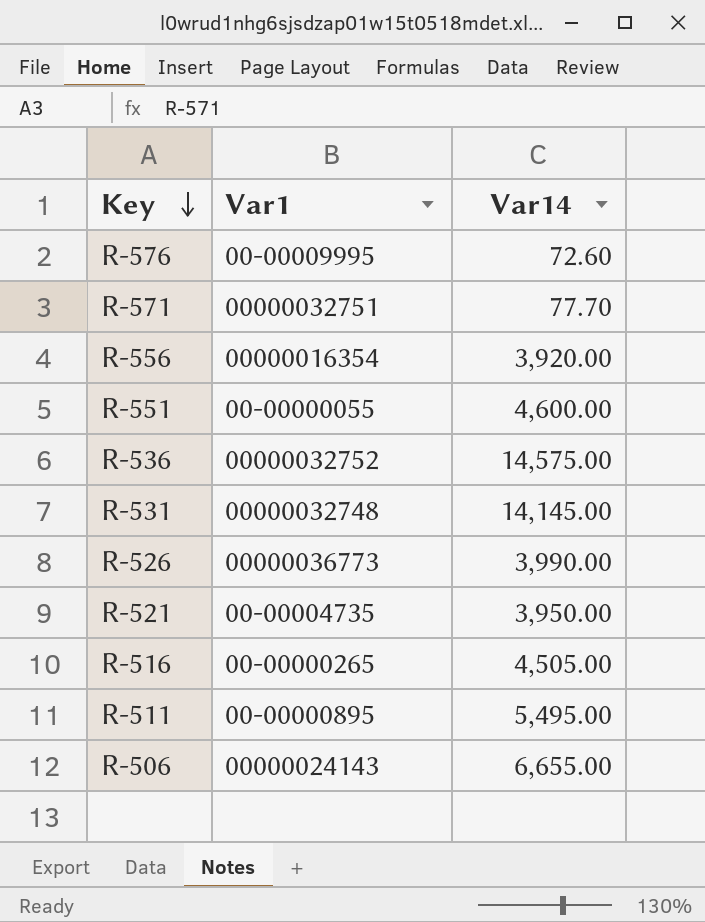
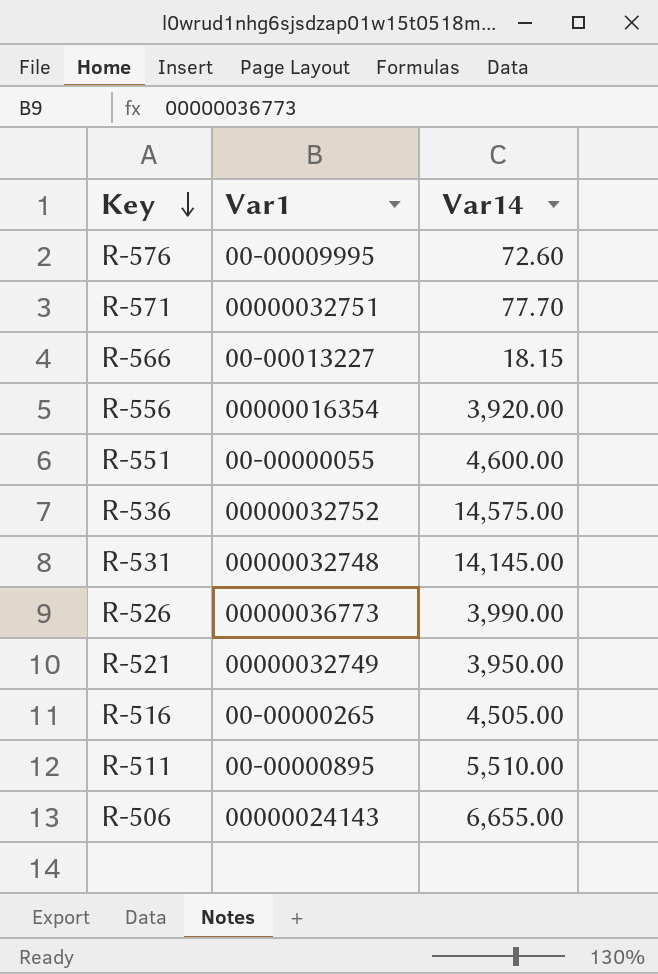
row R-566: none -> 00-00013227 | 18.15
R-521 | Var1: 00-00004735 -> 00000032749
R-511 | Var14: 5,495.00 -> 5,510.00

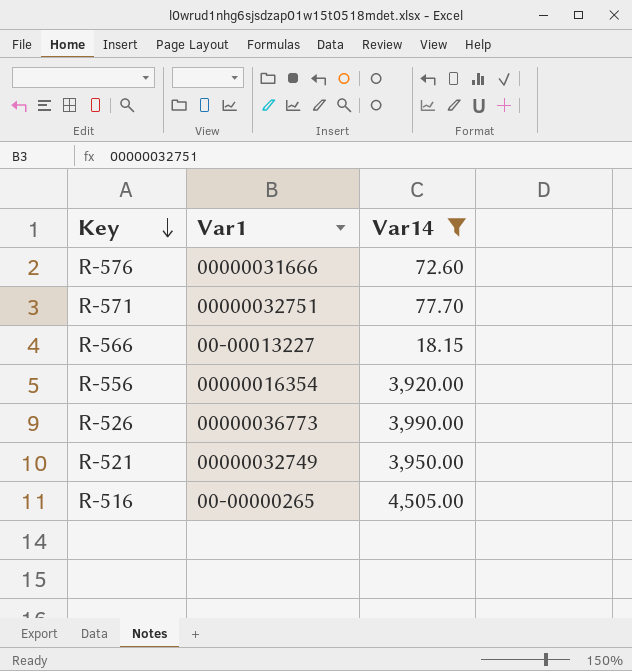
filter: none -> Var14 <= 4,505.00
R-576 | Var1: 00-00009995 -> 00000031666

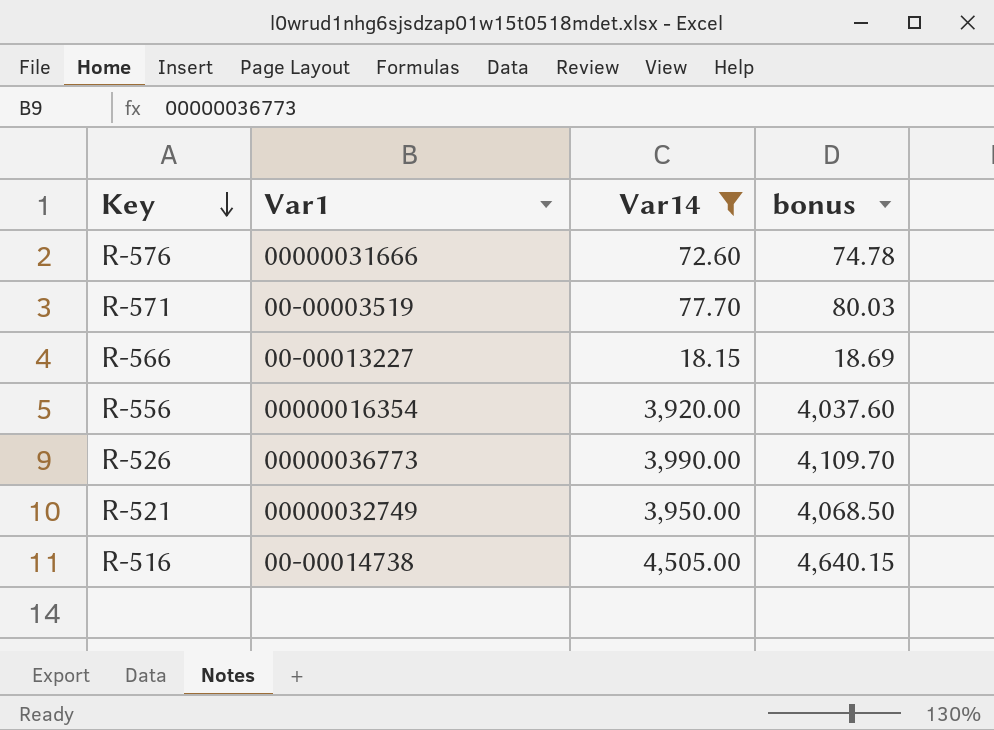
column bonus | formula: none -> [Var14] * 1.03
R-571 | Var1: 00000032751 -> 00-00003519
R-516 | Var1: 00-00000265 -> 00-00014738

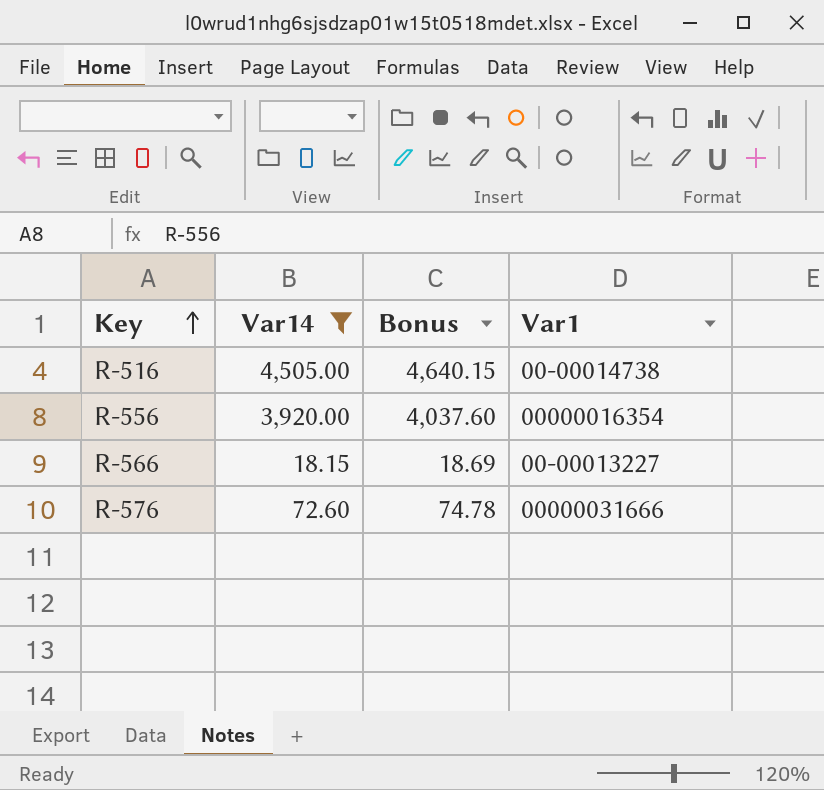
row order: Key descending -> Key ascending
column name: bonus -> Bonus
column Var1 | position: 2 -> 4
row R-571: 00-00003519 | 77.70 | 80.03 -> none
row R-526: 00000036773 | 3,990.00 | 4,109.70 -> none
row R-521: 00000032749 | 3,950.00 | 4,068.50 -> none

